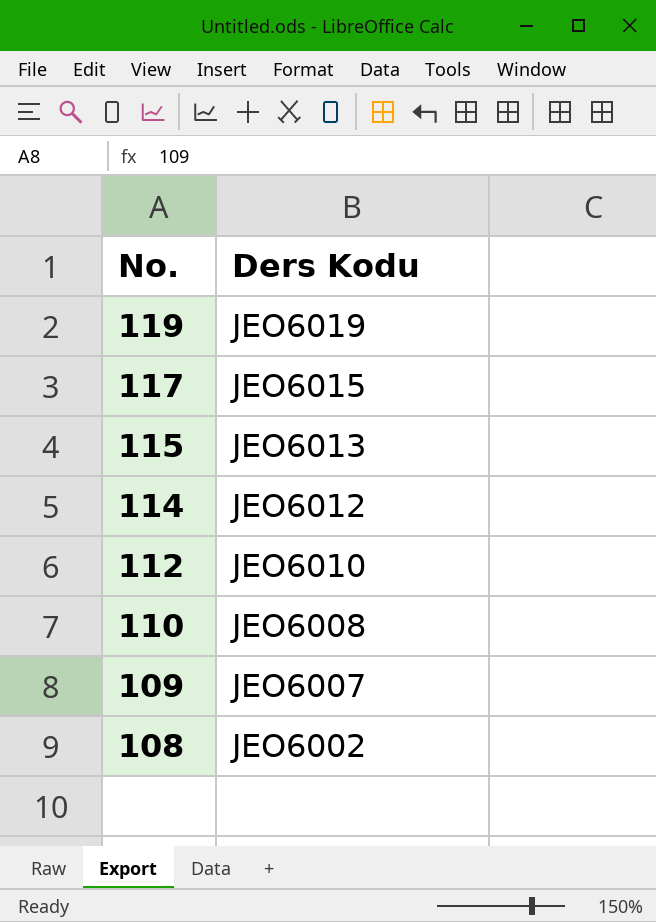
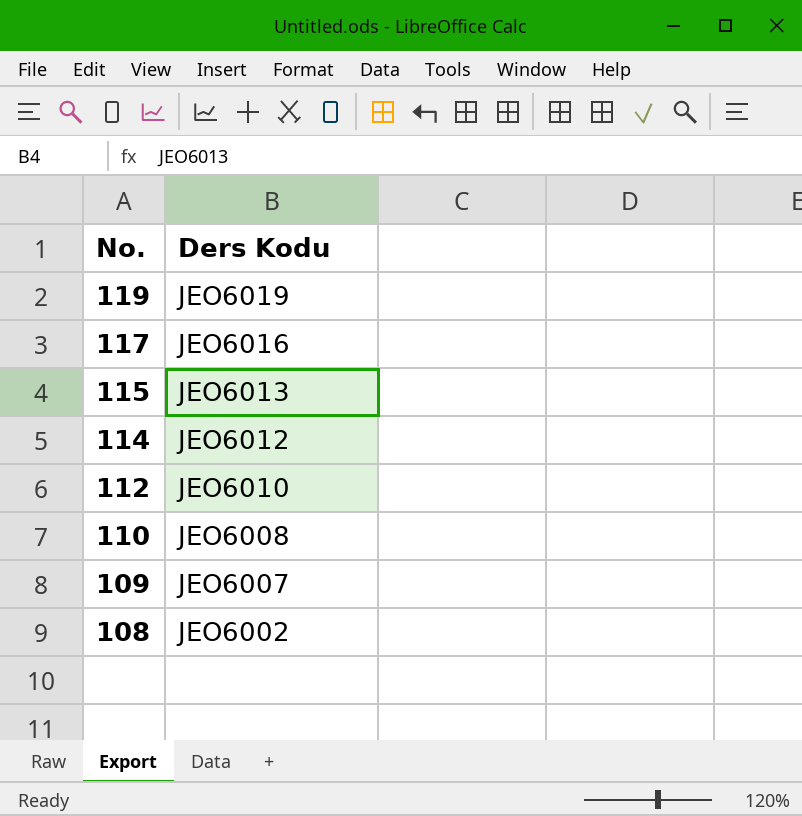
117 | Ders Kodu: JEO6015 -> JEO6016

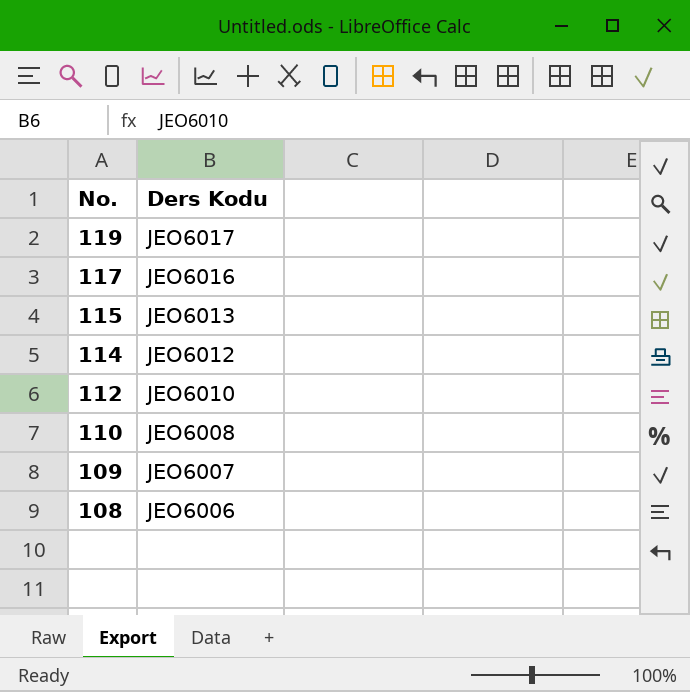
119 | Ders Kodu: JEO6019 -> JEO6017
108 | Ders Kodu: JEO6002 -> JEO6006

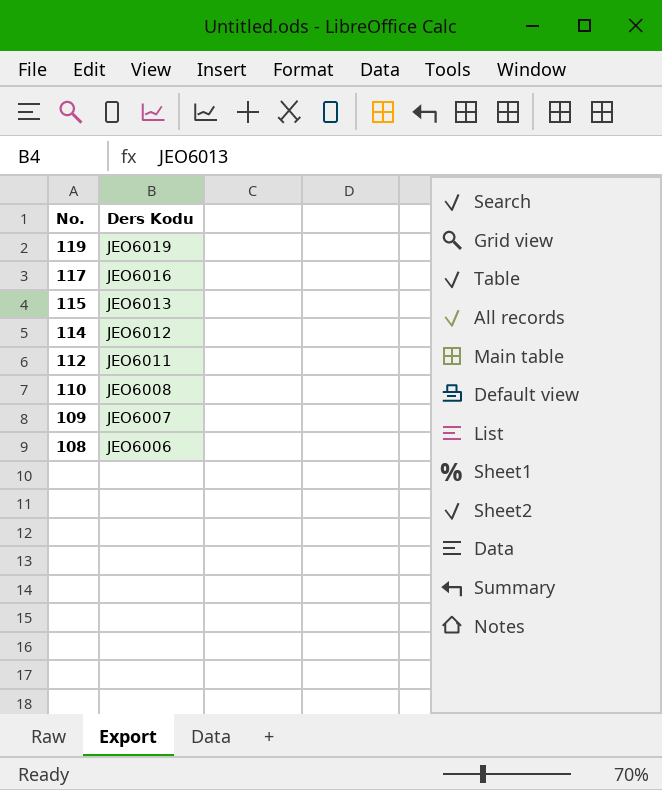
119 | Ders Kodu: JEO6017 -> JEO6019
112 | Ders Kodu: JEO6010 -> JEO6011

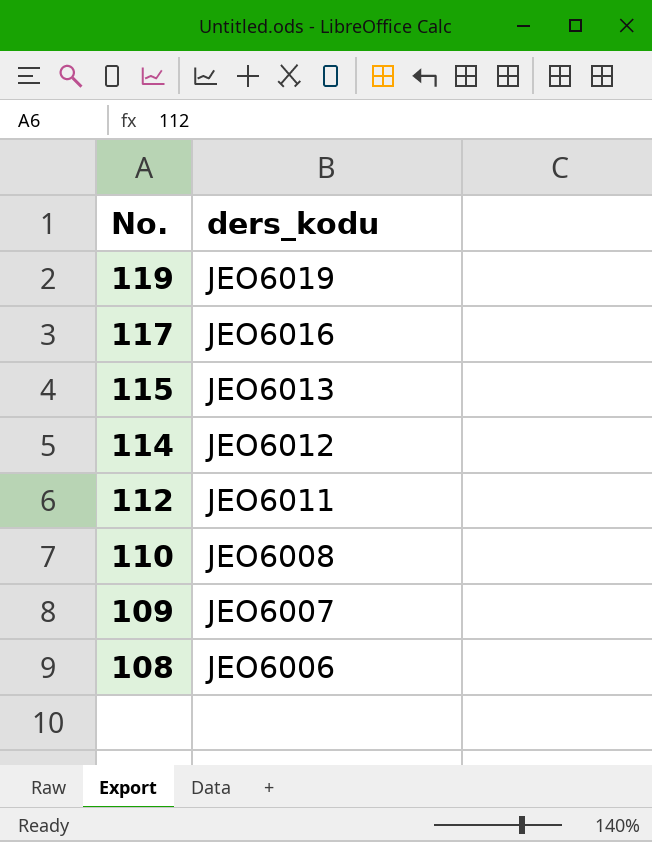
column name: Ders Kodu -> ders_kodu

